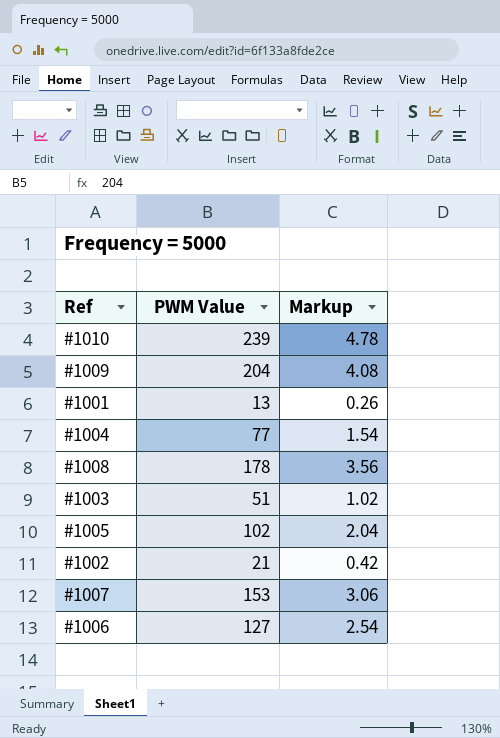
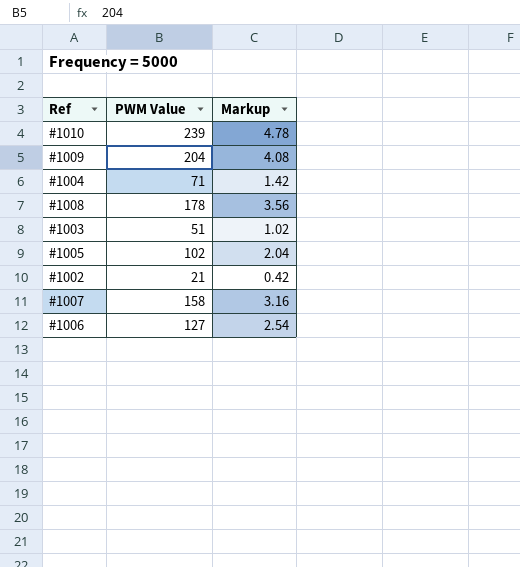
row #1001: 13 | 0.26 -> none
#1004 | PWM Value: 77 -> 71
#1004 | Markup: 1.54 -> 1.42
#1007 | PWM Value: 153 -> 158
#1007 | Markup: 3.06 -> 3.16

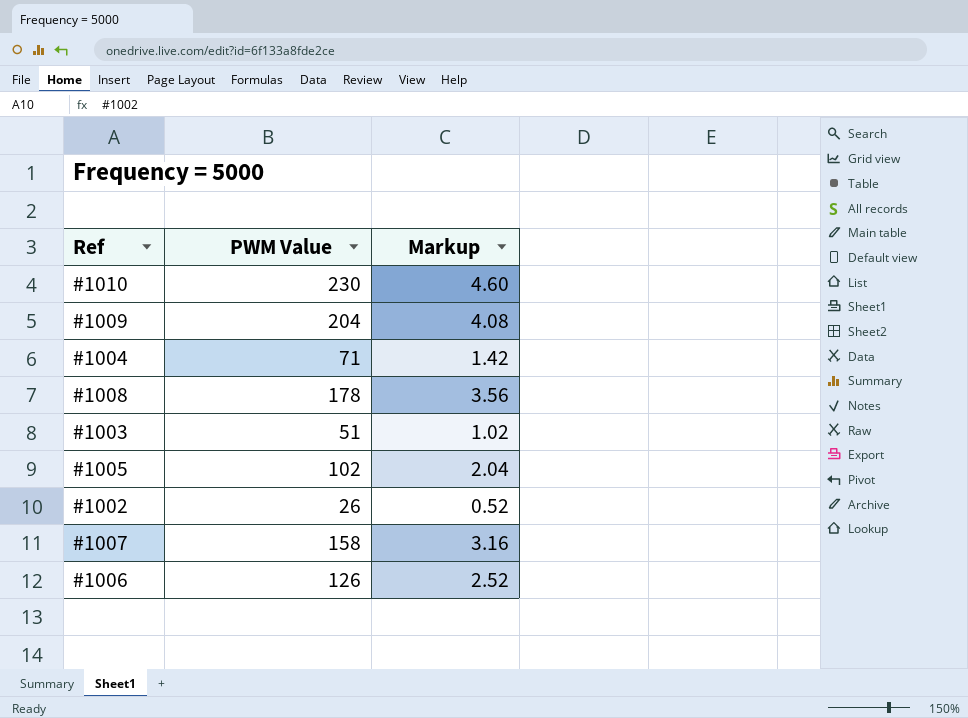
#1010 | PWM Value: 239 -> 230
#1010 | Markup: 4.78 -> 4.60
#1002 | PWM Value: 21 -> 26
#1002 | Markup: 0.42 -> 0.52
#1006 | PWM Value: 127 -> 126
#1006 | Markup: 2.54 -> 2.52

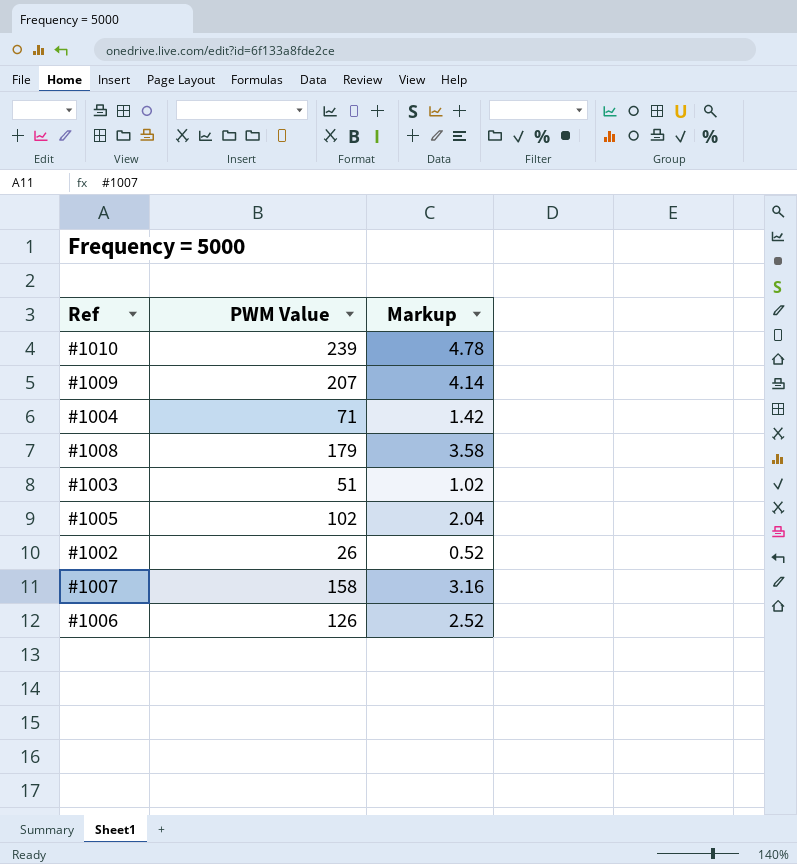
#1010 | PWM Value: 230 -> 239
#1010 | Markup: 4.60 -> 4.78
#1009 | PWM Value: 204 -> 207
#1009 | Markup: 4.08 -> 4.14
#1008 | PWM Value: 178 -> 179
#1008 | Markup: 3.56 -> 3.58

